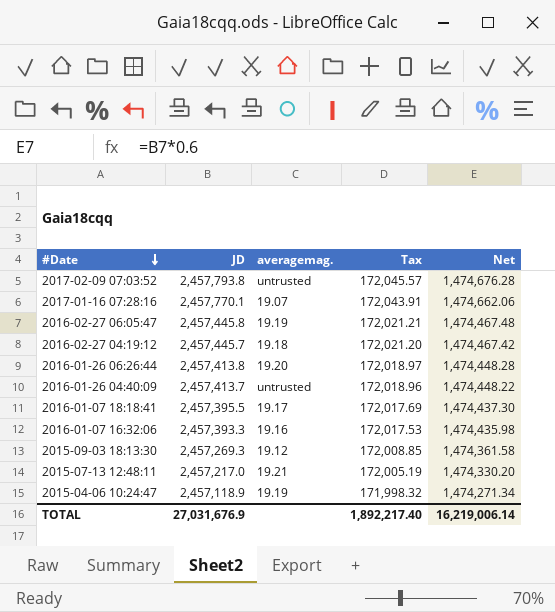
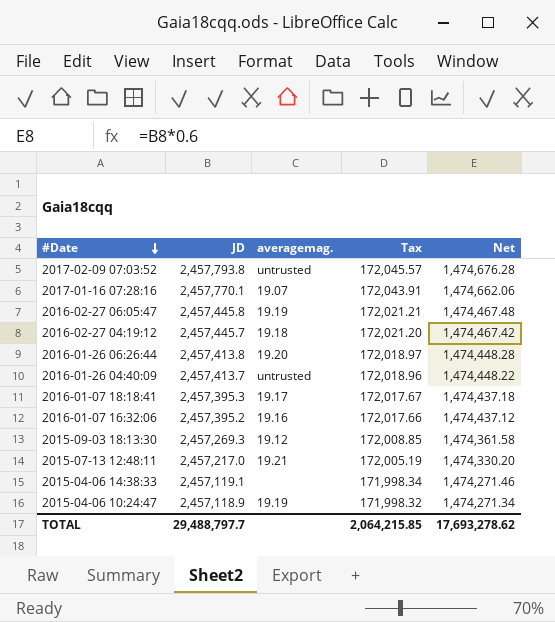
2016-01-07 18:18:41 | JD: 2,457,395.5 -> 2,457,395.3
2016-01-07 18:18:41 | Tax: 172,017.69 -> 172,017.67
2016-01-07 18:18:41 | Net: 1,474,437.30 -> 1,474,437.18
2016-01-07 16:32:06 | JD: 2,457,393.3 -> 2,457,395.2
2016-01-07 16:32:06 | Tax: 172,017.53 -> 172,017.66
2016-01-07 16:32:06 | Net: 1,474,435.98 -> 1,474,437.12
row 2015-04-06 14:38:33: none -> 2,457,119.1 | none | 171,998.34 | 1,474,271.46
TOTAL | JD: 27,031,676.9 -> 29,488,797.7
TOTAL | Tax: 1,892,217.40 -> 2,064,215.85
TOTAL | Net: 16,219,006.14 -> 17,693,278.62

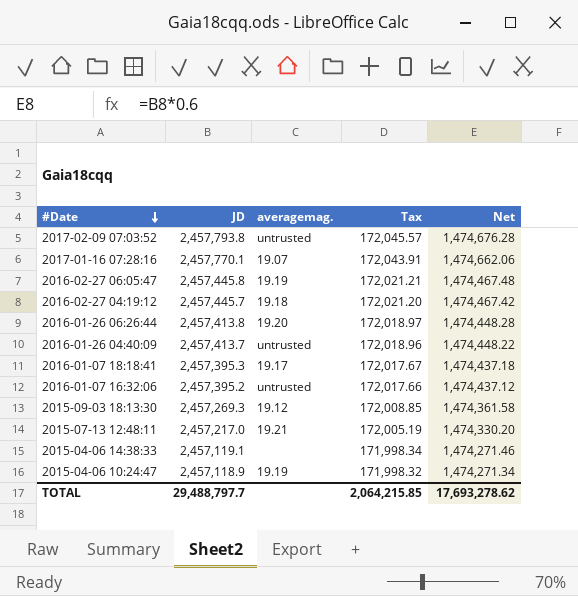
2016-01-07 16:32:06 | averagemag.: 19.16 -> untrusted

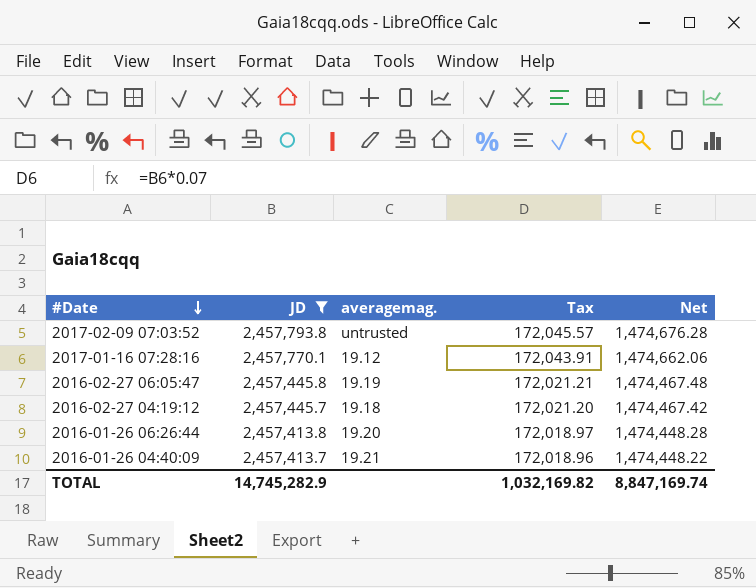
filter: none -> JD >= 2,457,413.7
2017-01-16 07:28:16 | averagemag.: 19.07 -> 19.12
2016-01-26 04:40:09 | averagemag.: untrusted -> 19.21
TOTAL | JD: 29,488,797.7 -> 14,745,282.9
TOTAL | Tax: 2,064,215.85 -> 1,032,169.82
TOTAL | Net: 17,693,278.62 -> 8,847,169.74

